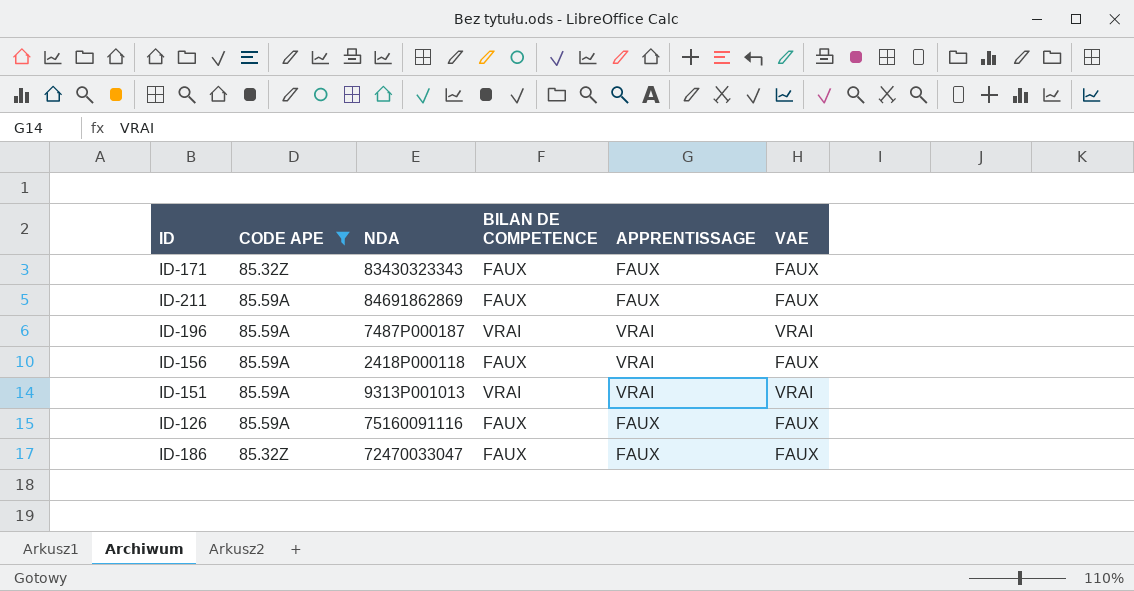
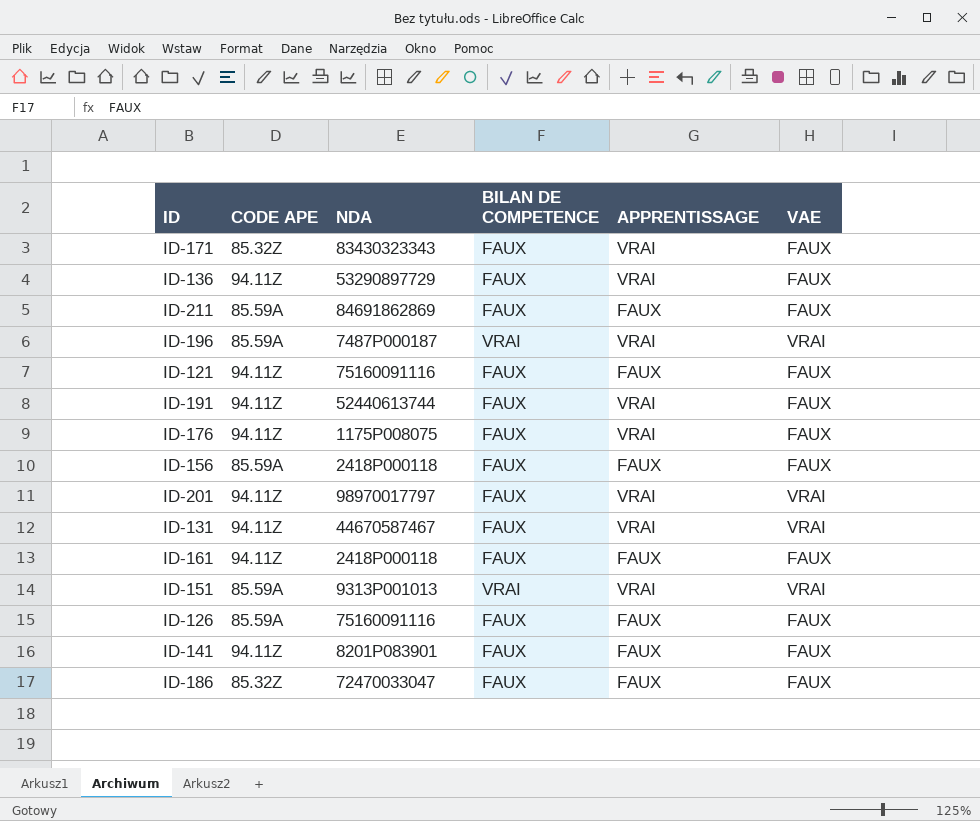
filter: CODE APE != 94.11Z -> none
ID-171 | APPRENTISSAGE: FAUX -> VRAI
ID-156 | APPRENTISSAGE: VRAI -> FAUX

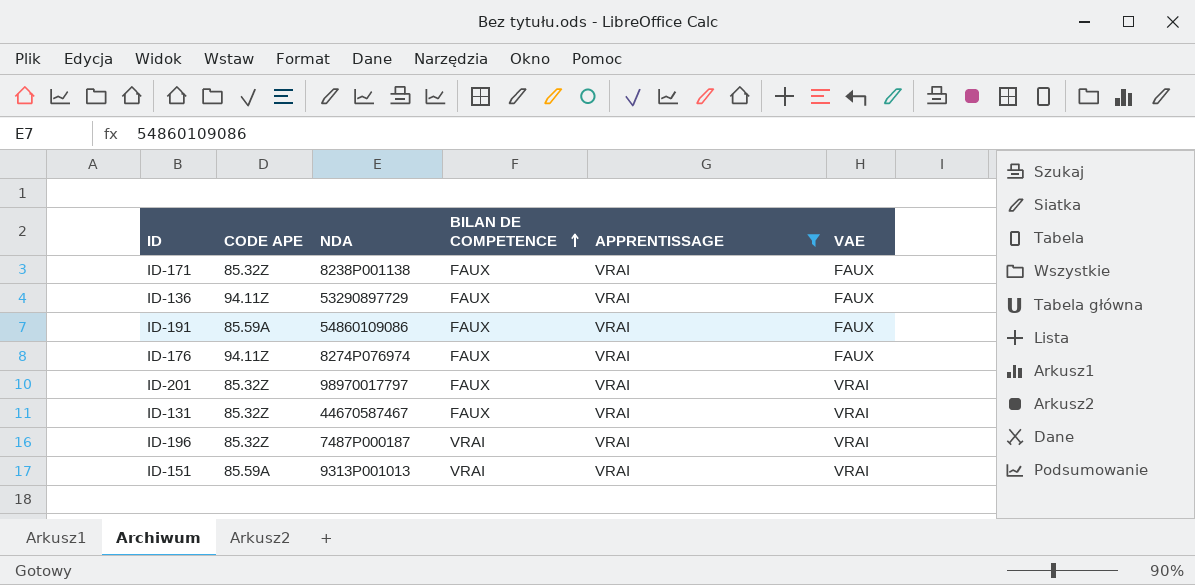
filter: none -> APPRENTISSAGE = VRAI
row order: none -> BILAN DE COMPETENCE ascending
ID-171 | NDA: 83430323343 -> 8238P001138
ID-191 | CODE APE: 94.11Z -> 85.59A
ID-191 | NDA: 52440613744 -> 54860109086
ID-176 | NDA: 1175P008075 -> 8274P076974
ID-201 | CODE APE: 94.11Z -> 85.32Z
ID-131 | CODE APE: 94.11Z -> 85.32Z
ID-196 | CODE APE: 85.59A -> 85.32Z

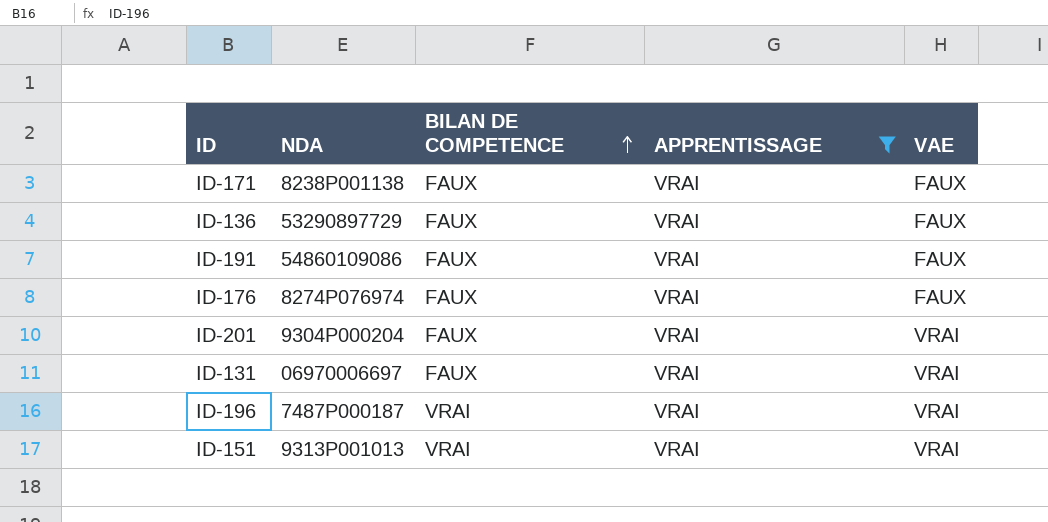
column CODE APE | position: 2 -> none
ID-201 | NDA: 98970017797 -> 9304P000204
ID-131 | NDA: 44670587467 -> 06970006697

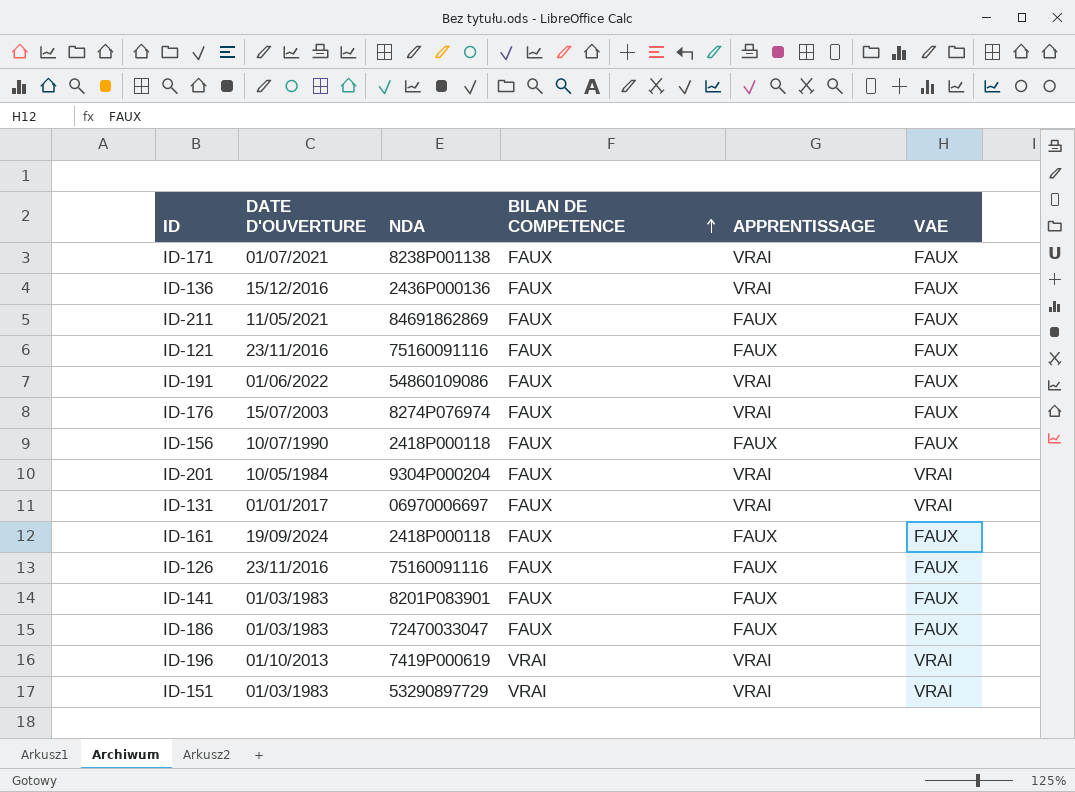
filter: APPRENTISSAGE = VRAI -> none
column DATE D'OUVERTURE | position: none -> 2
ID-136 | NDA: 53290897729 -> 2436P000136
ID-196 | NDA: 7487P000187 -> 7419P000619
ID-151 | NDA: 9313P001013 -> 53290897729

